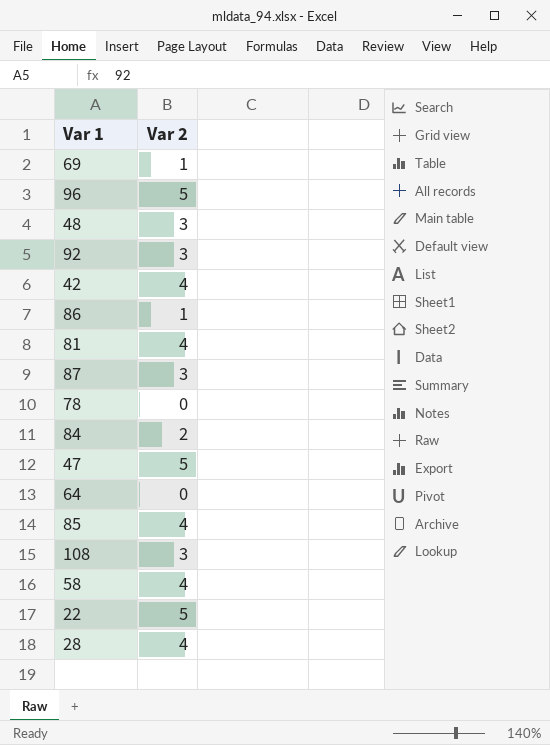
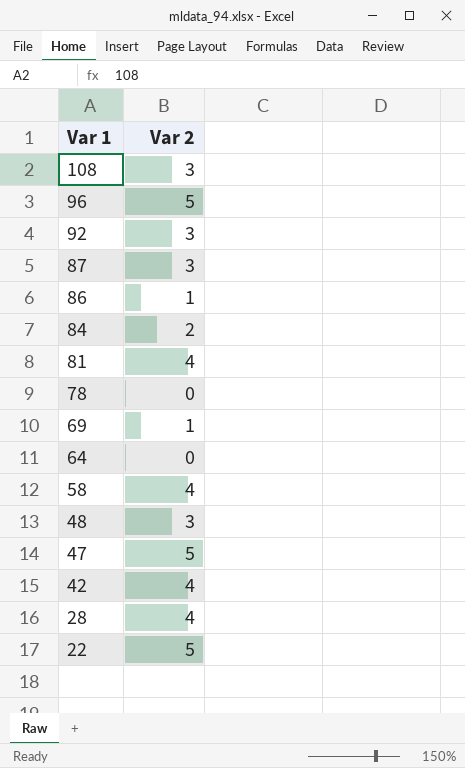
row order: none -> Var 1 descending
row 85: 4 -> none

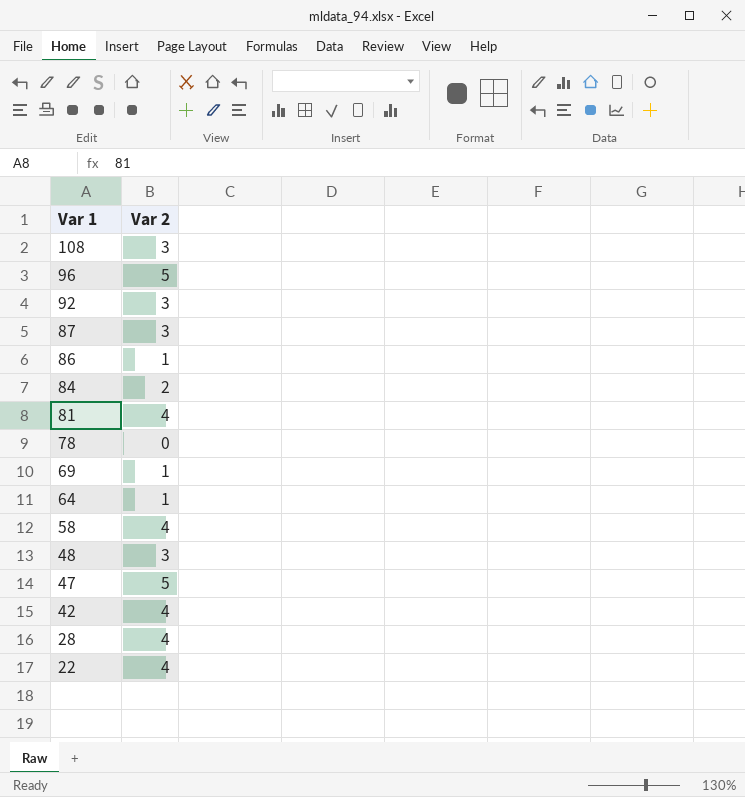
64 | Var 2: 0 -> 1
22 | Var 2: 5 -> 4

